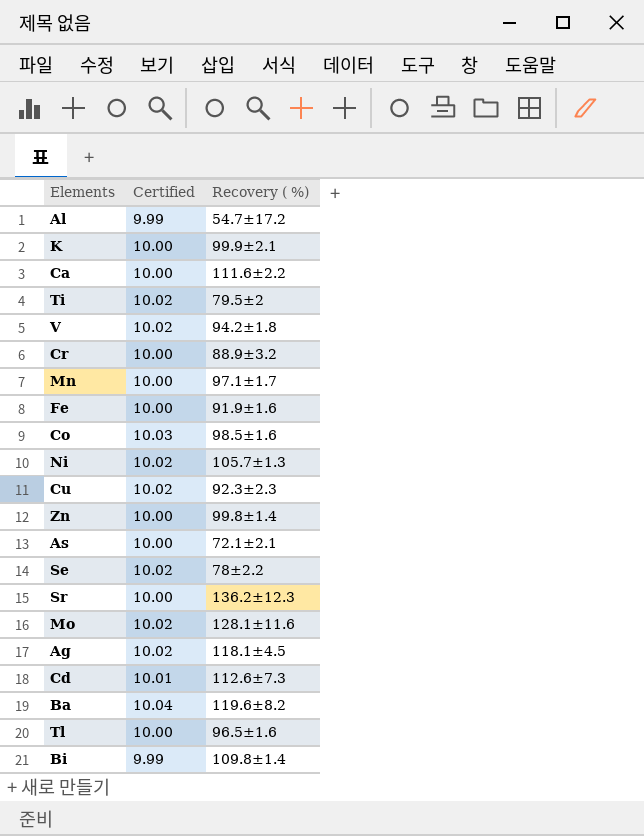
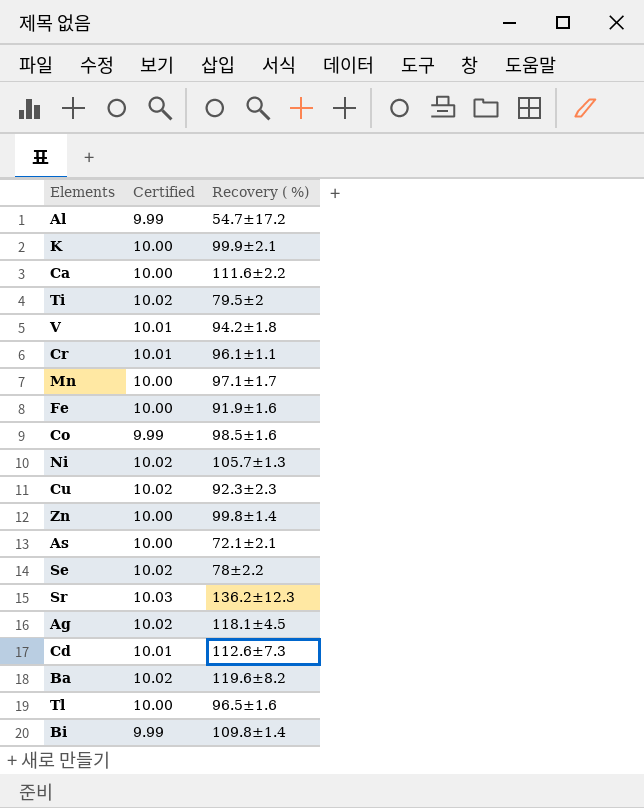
row Mo: 10.02 | 128.1±11.6 -> none
V | Certified: 10.02 -> 10.01
Cr | Certified: 10.00 -> 10.01
Cr | Recovery ( %): 88.9±3.2 -> 96.1±1.1
Co | Certified: 10.03 -> 9.99
Sr | Certified: 10.00 -> 10.03
Ba | Certified: 10.04 -> 10.02

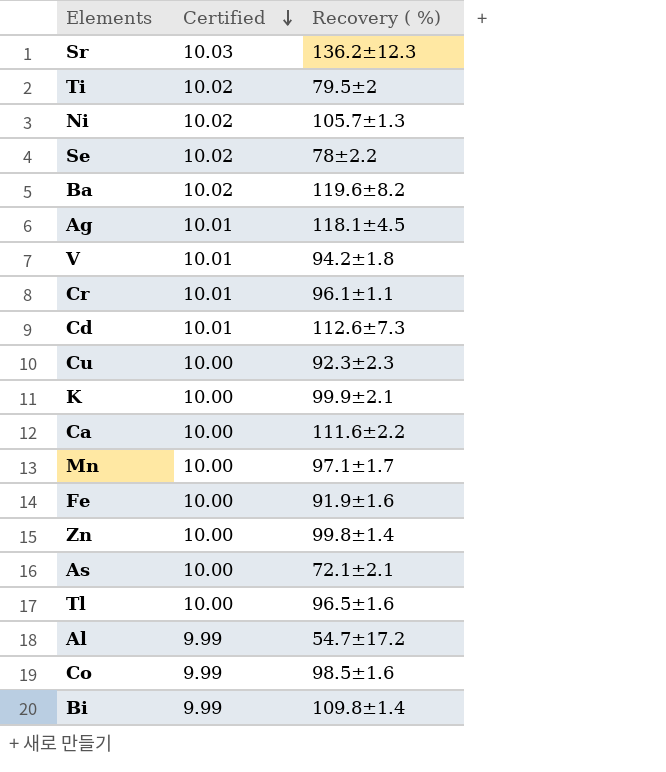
row order: none -> Certified descending
Ag | Certified: 10.02 -> 10.01
Cu | Certified: 10.02 -> 10.00

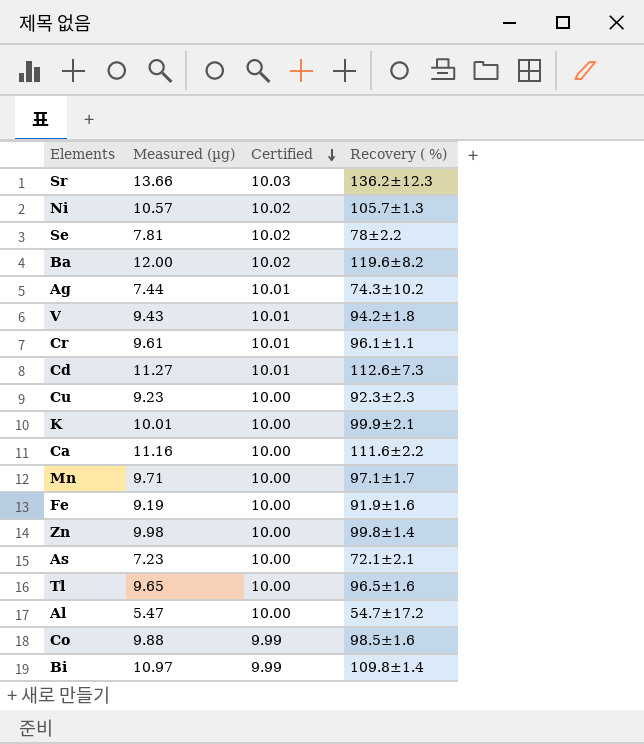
column Measured (µg) | position: none -> 2
row Ti: 10.02 | 79.5±2 -> none
Ag | Recovery ( %): 118.1±4.5 -> 74.3±10.2
Al | Certified: 9.99 -> 10.00

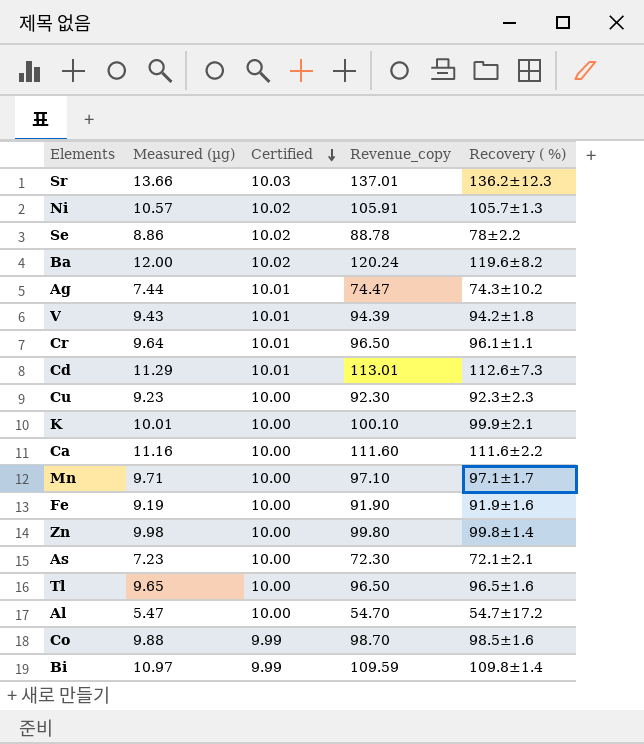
column Revenue_copy | formula: none -> [Measured (µg)] * [Certified]
Se | Measured (µg): 7.81 -> 8.86
Cr | Measured (µg): 9.61 -> 9.64
Cd | Measured (µg): 11.27 -> 11.29

